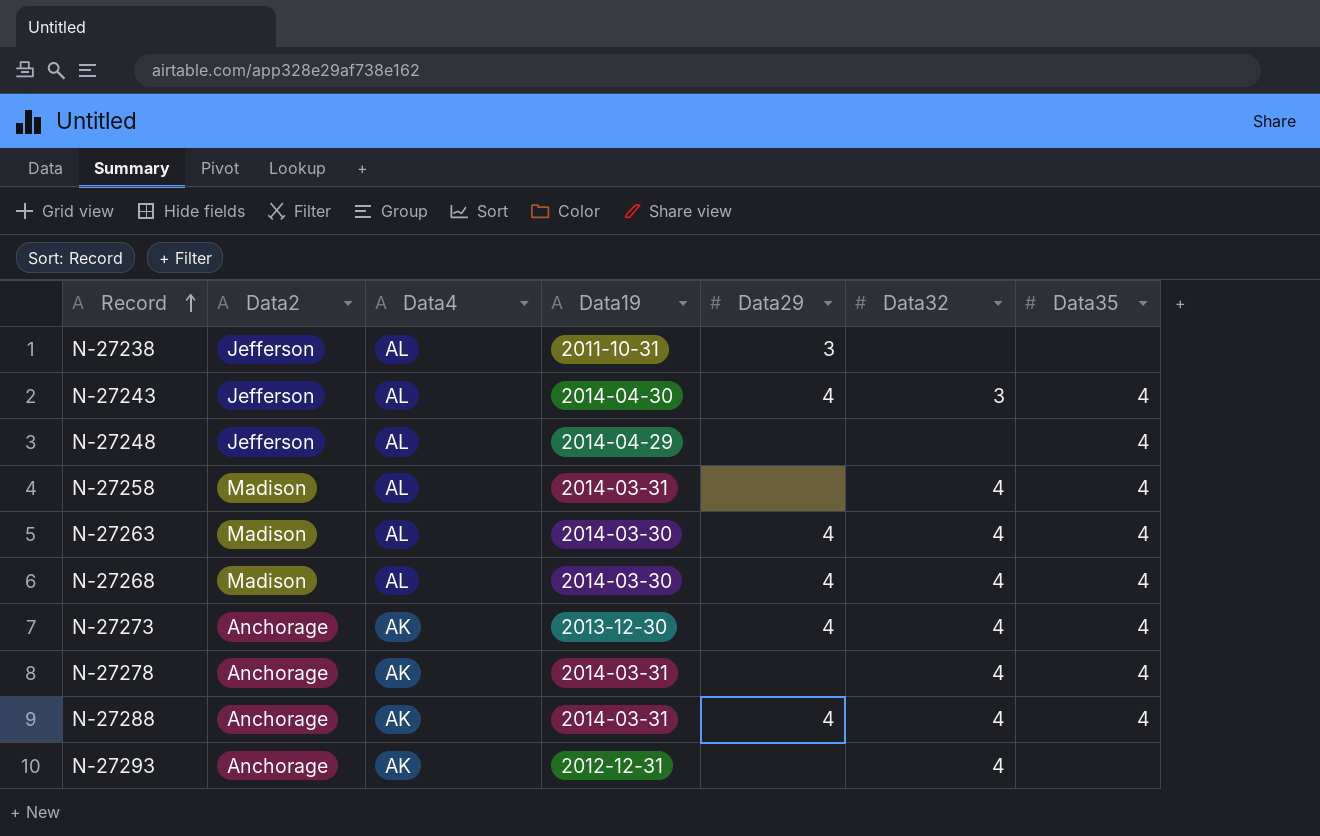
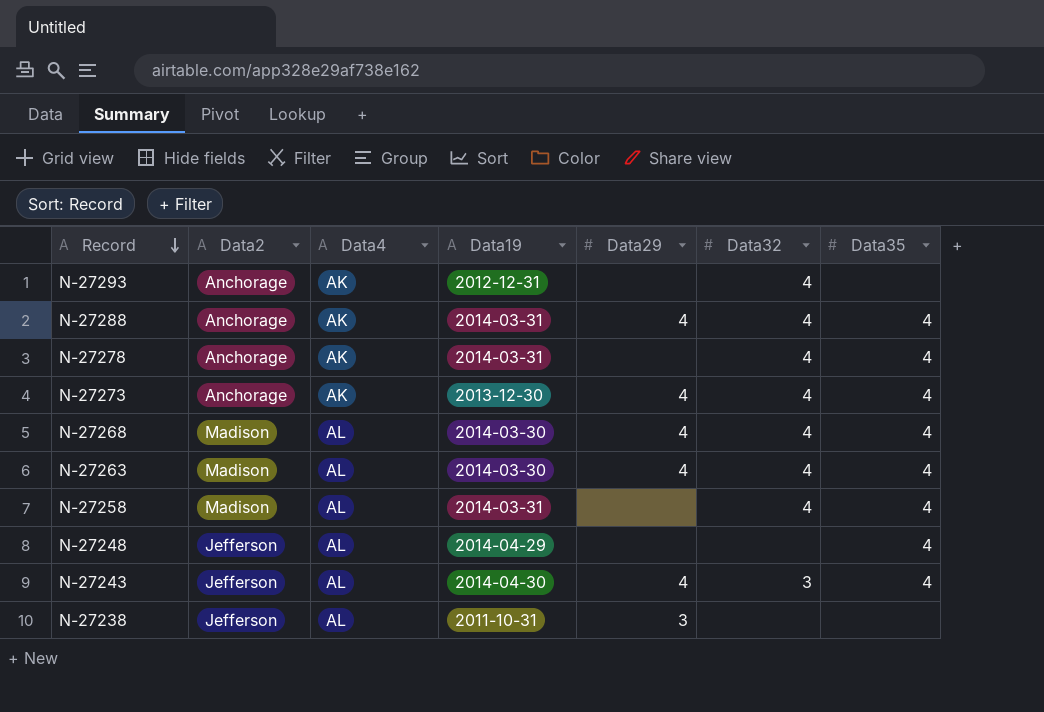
row order: Record ascending -> Record descending

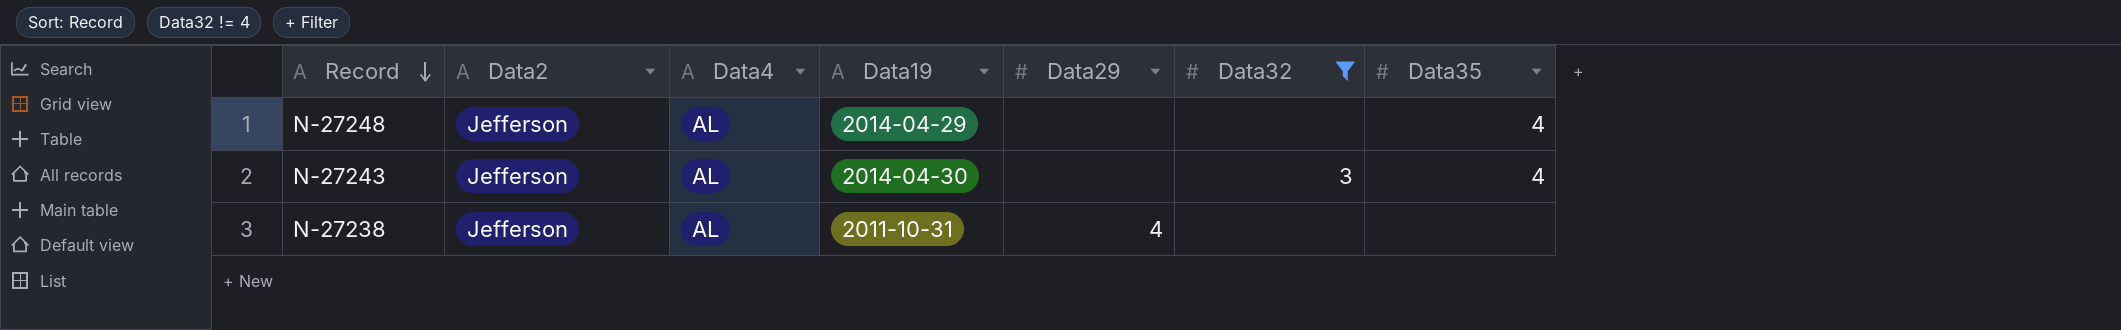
filter: none -> Data32 != 4
N-27243 | Data29: 4 -> none
N-27238 | Data29: 3 -> 4

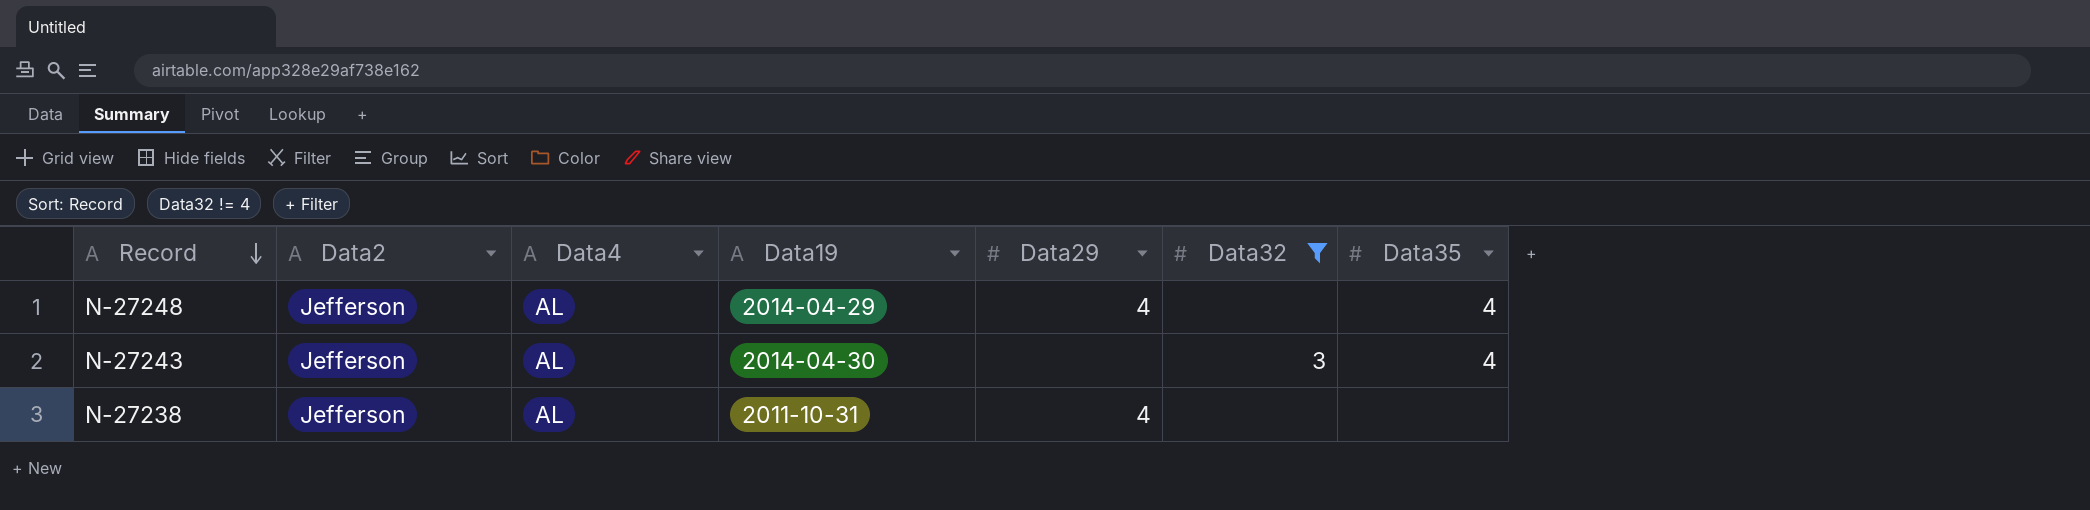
N-27248 | Data29: none -> 4

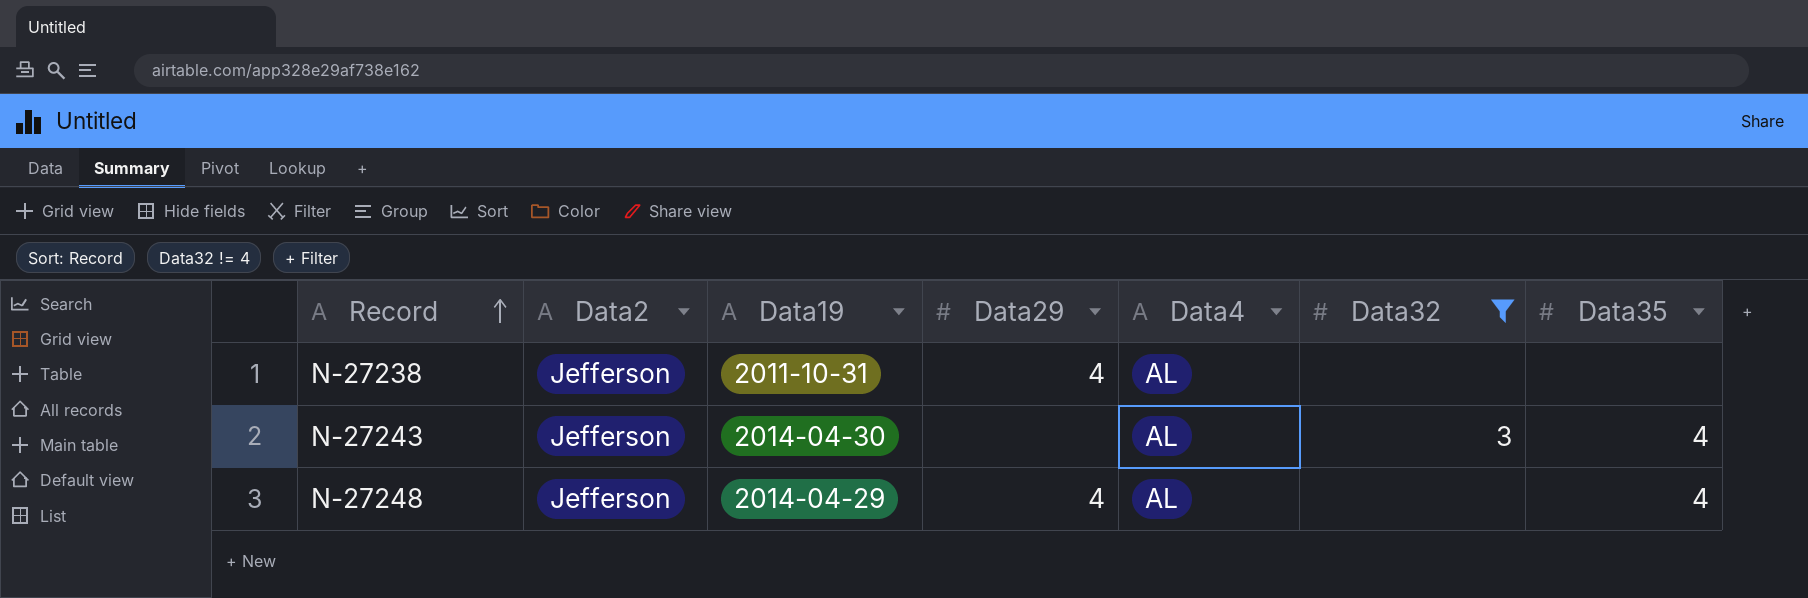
row order: Record descending -> Record ascending
column Data4 | position: 3 -> 5

